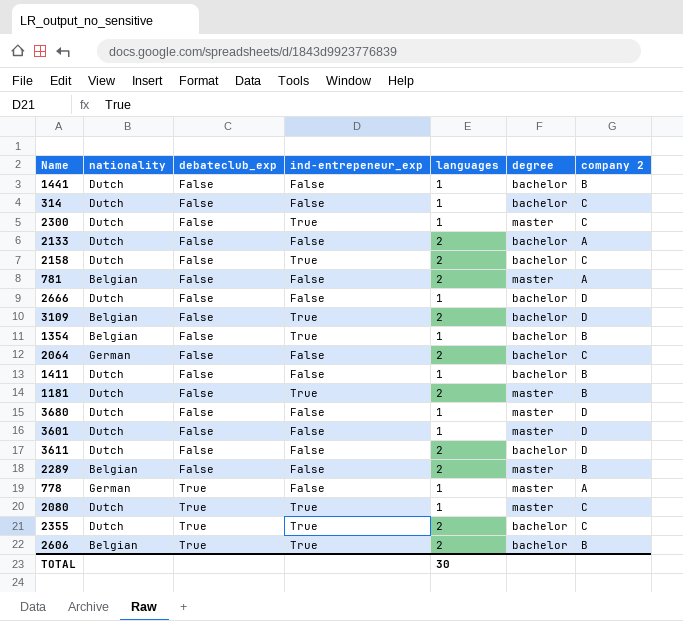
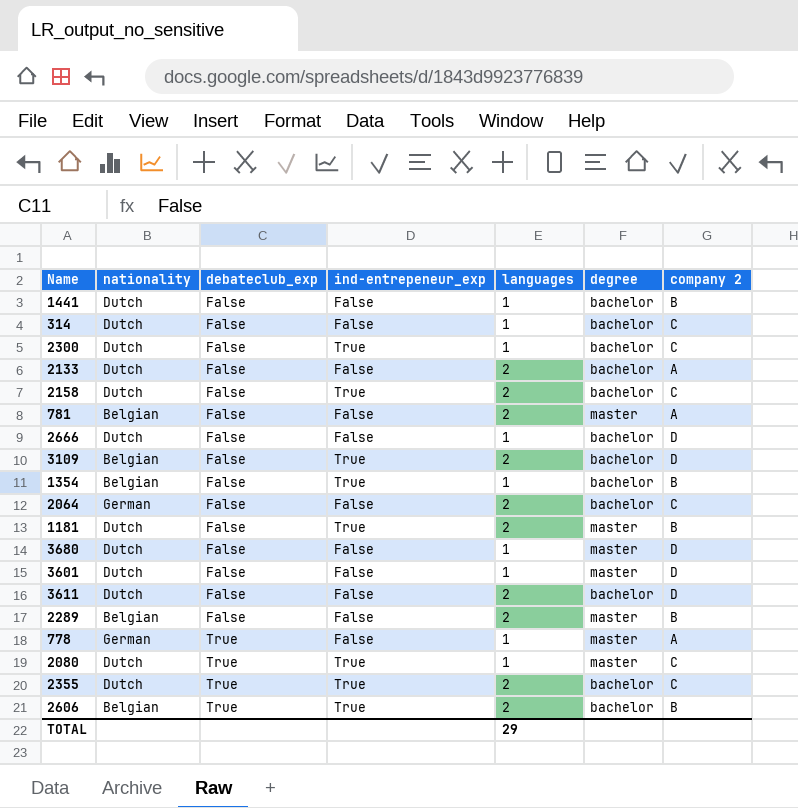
row 1411: Dutch | False | False | 1 | bachelor | B -> none
2300 | degree: master -> bachelor
TOTAL | languages: 30 -> 29

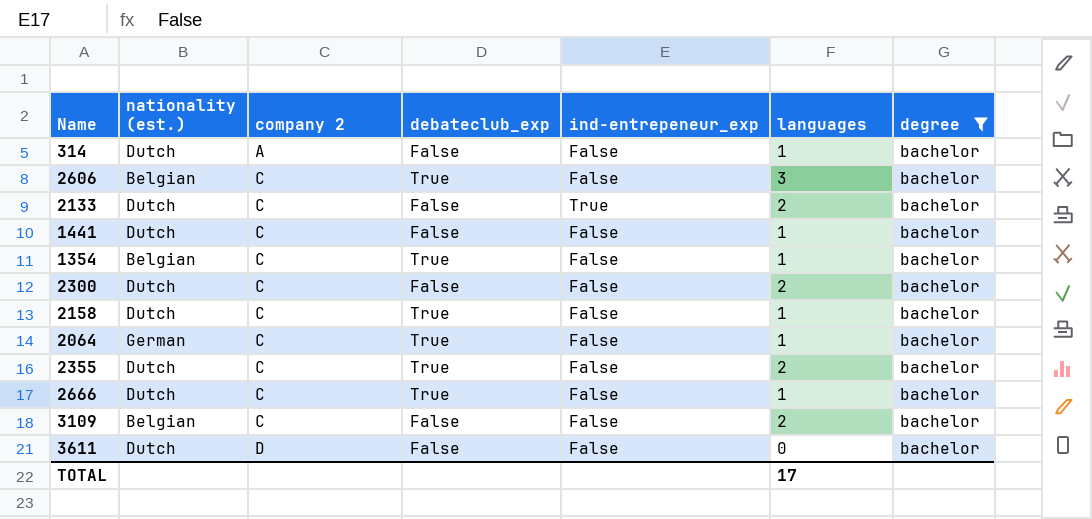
filter: none -> degree = bachelor
row order: debateclub_exp ascending -> company 2 ascending
column name: nationality -> nationality (est.)
column company 2 | position: 7 -> 3
314 | company 2: C -> A
2606 | company 2: B -> C
2606 | ind-entrepeneur_exp: True -> False
2606 | languages: 2 -> 3
2133 | company 2: A -> C
2133 | ind-entrepeneur_exp: False -> True
1441 | company 2: B -> C
1354 | company 2: B -> C
1354 | debateclub_exp: False -> True
1354 | ind-entrepeneur_exp: True -> False
2300 | ind-entrepeneur_exp: True -> False
2300 | languages: 1 -> 2
2158 | debateclub_exp: False -> True
2158 | ind-entrepeneur_exp: True -> False
2158 | languages: 2 -> 1
2064 | debateclub_exp: False -> True
2064 | languages: 2 -> 1
2355 | ind-entrepeneur_exp: True -> False
2666 | company 2: D -> C
2666 | debateclub_exp: False -> True
3109 | company 2: D -> C
3109 | ind-entrepeneur_exp: True -> False
3611 | languages: 2 -> 0
TOTAL | languages: 29 -> 17

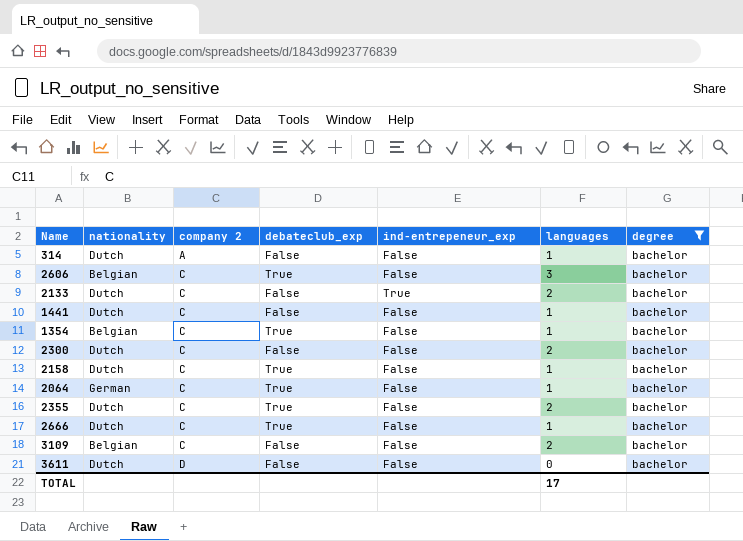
column name: nationality (est.) -> nationality

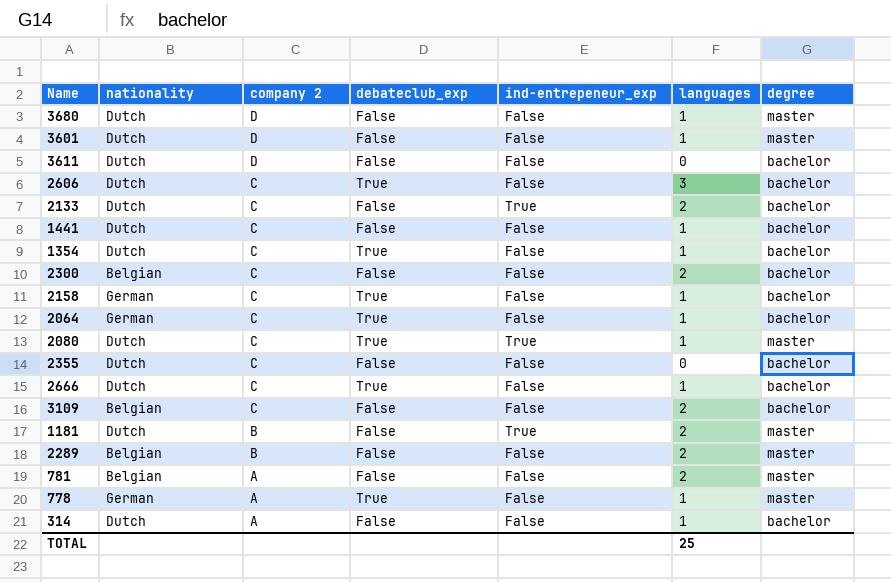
filter: degree = bachelor -> none
row order: company 2 ascending -> company 2 descending
2606 | nationality: Belgian -> Dutch
1354 | nationality: Belgian -> Dutch
2300 | nationality: Dutch -> Belgian
2158 | nationality: Dutch -> German
2355 | debateclub_exp: True -> False
2355 | languages: 2 -> 0
TOTAL | languages: 17 -> 25

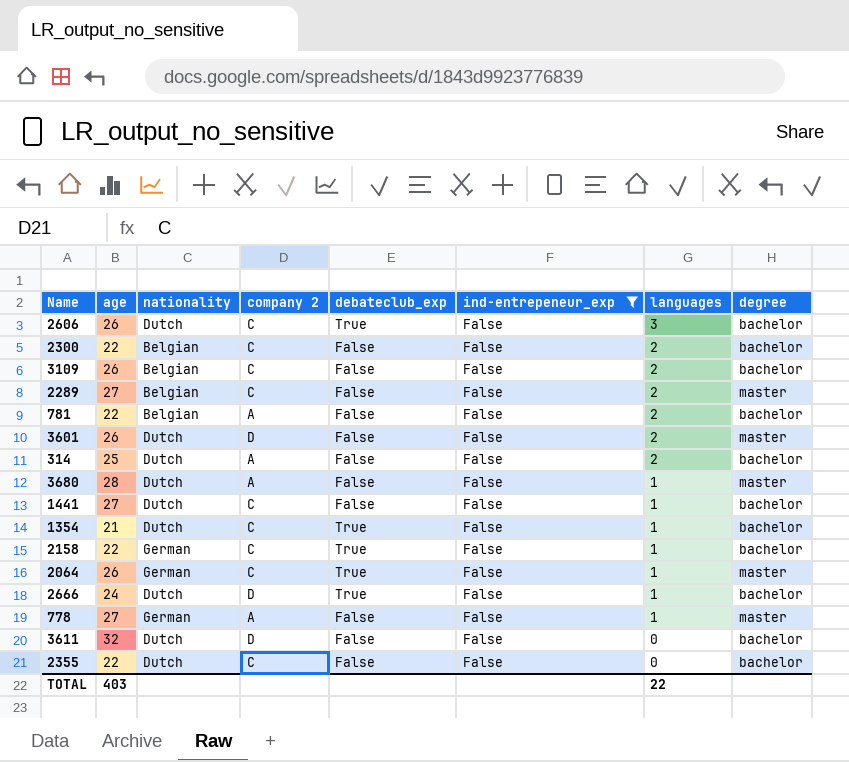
filter: none -> ind-entrepeneur_exp = False
row order: company 2 descending -> languages descending
column age | position: none -> 2
2289 | company 2: B -> C
781 | degree: master -> bachelor
3601 | languages: 1 -> 2
314 | languages: 1 -> 2
3680 | company 2: D -> A
2064 | degree: bachelor -> master
2666 | company 2: C -> D
778 | debateclub_exp: True -> False
TOTAL | languages: 25 -> 22

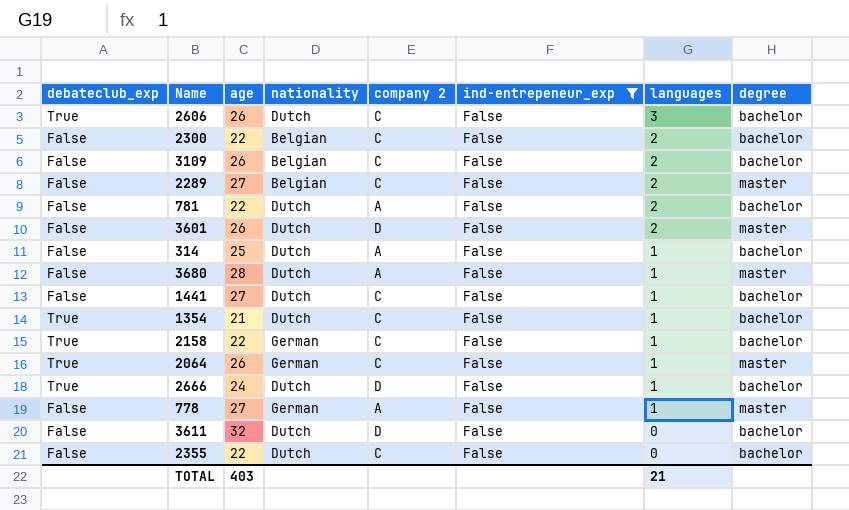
column debateclub_exp | position: 5 -> 1
781 | nationality: Belgian -> Dutch
314 | languages: 2 -> 1
TOTAL | languages: 22 -> 21

